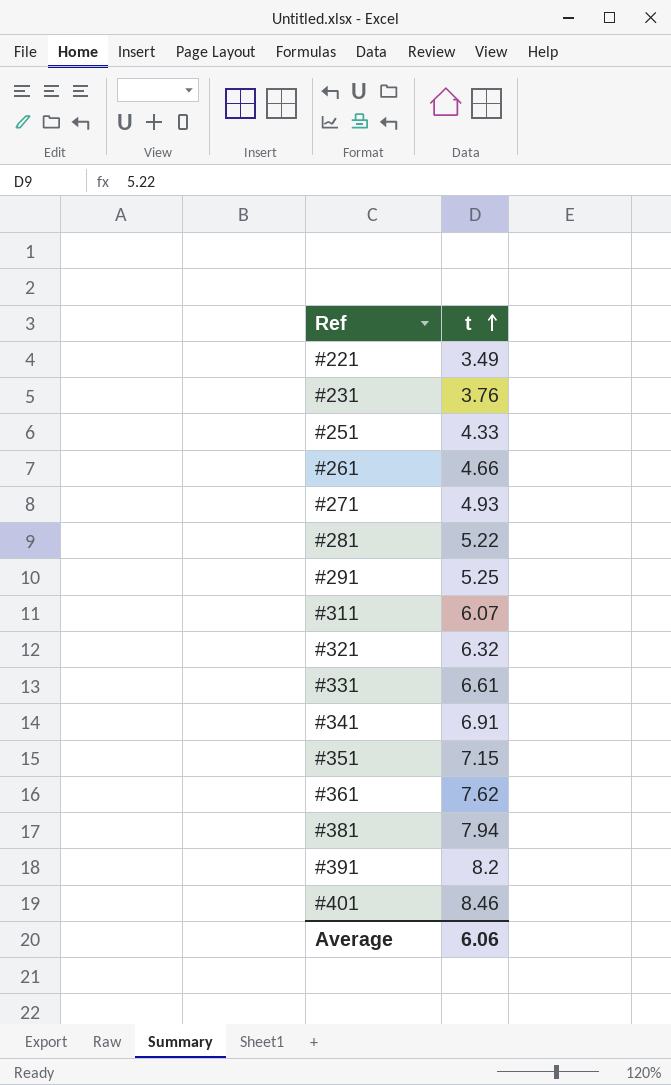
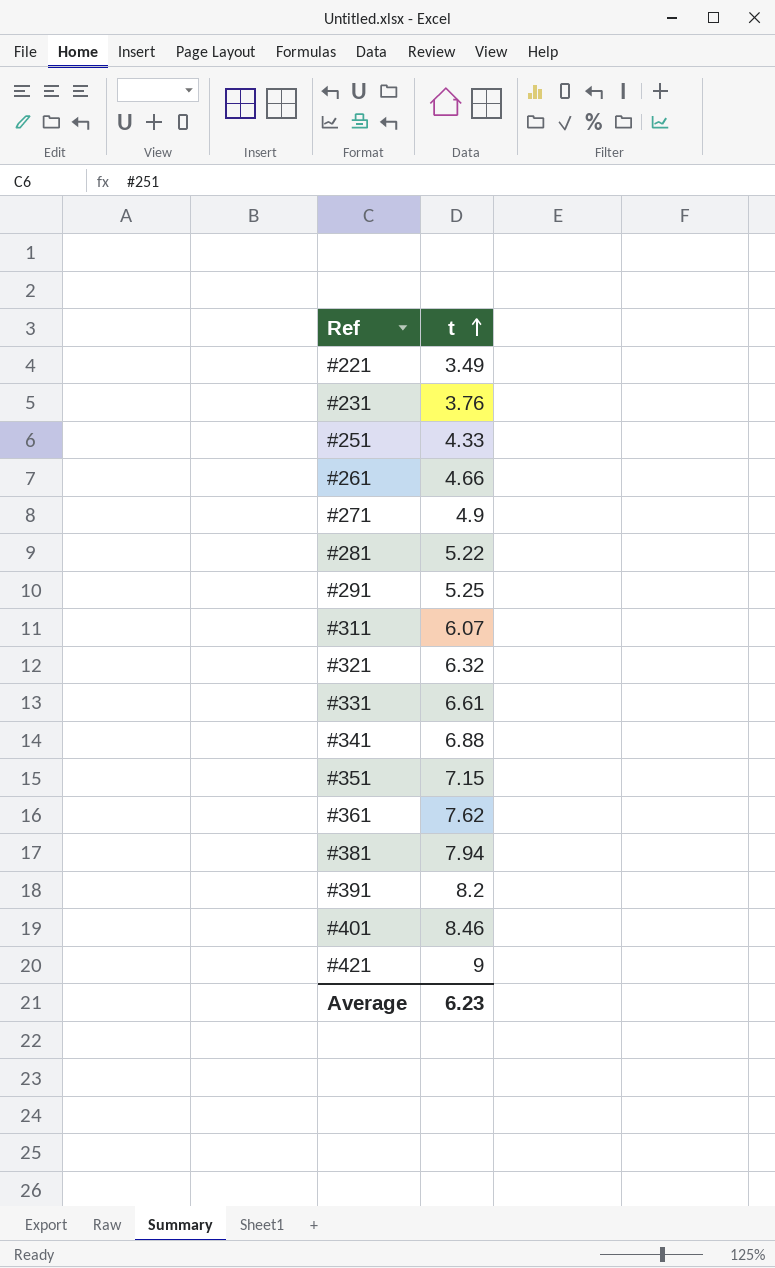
#271 | t: 4.93 -> 4.9
#341 | t: 6.91 -> 6.88
row #421: none -> 9
Average | t: 6.06 -> 6.23

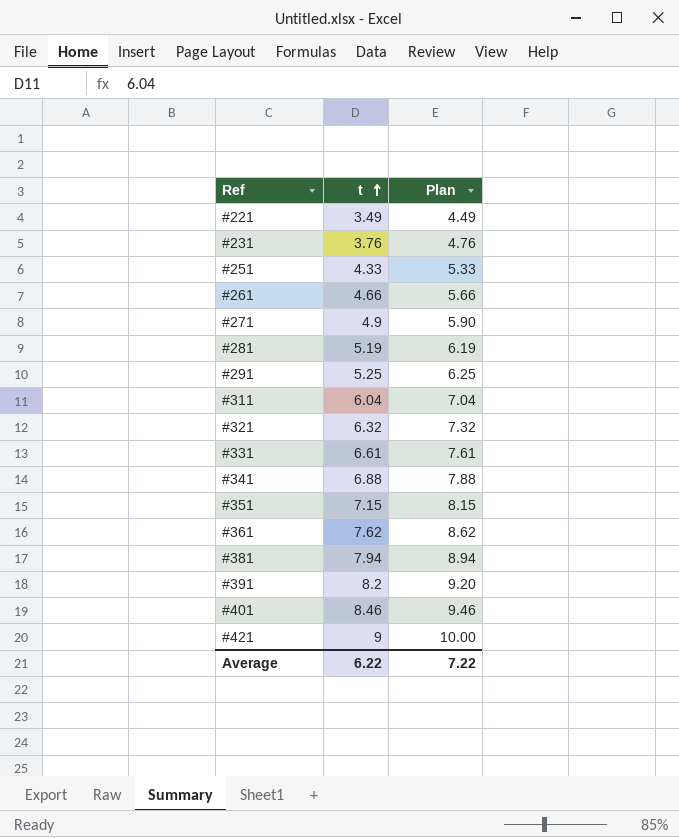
column Plan | formula: none -> [t] + 1
#281 | t: 5.22 -> 5.19
#311 | t: 6.07 -> 6.04
Average | t: 6.23 -> 6.22

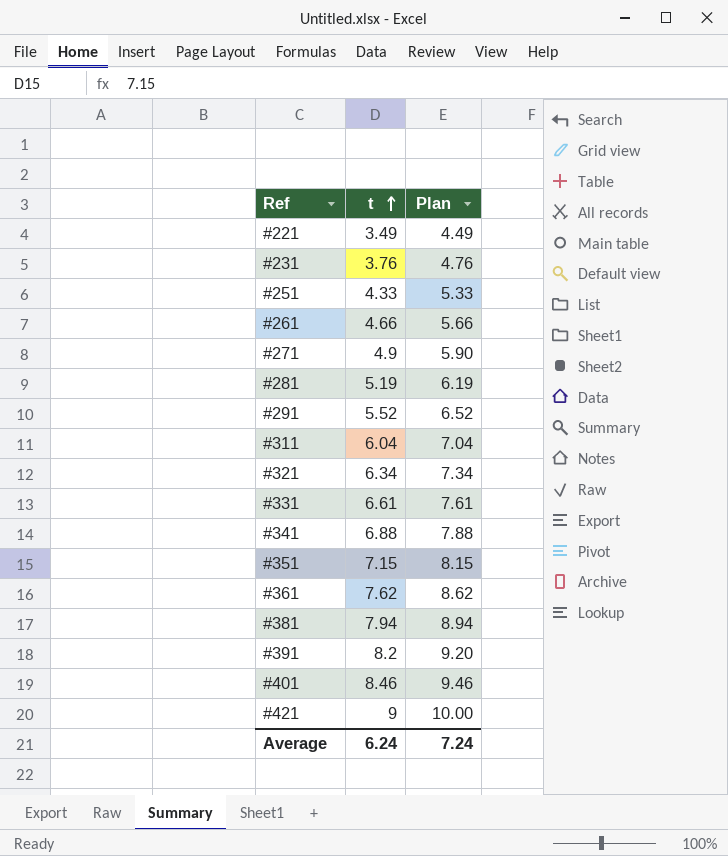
#291 | t: 5.25 -> 5.52
#291 | Plan: 6.25 -> 6.52
#321 | t: 6.32 -> 6.34
#321 | Plan: 7.32 -> 7.34
Average | t: 6.22 -> 6.24
Average | Plan: 7.22 -> 7.24

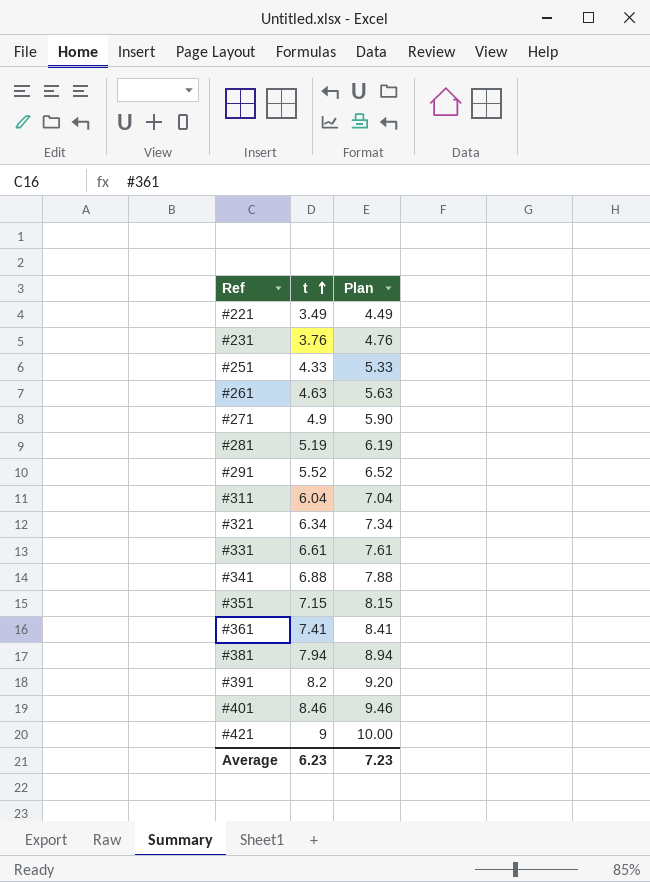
#261 | t: 4.66 -> 4.63
#261 | Plan: 5.66 -> 5.63
#361 | t: 7.62 -> 7.41
#361 | Plan: 8.62 -> 8.41
Average | t: 6.24 -> 6.23
Average | Plan: 7.24 -> 7.23

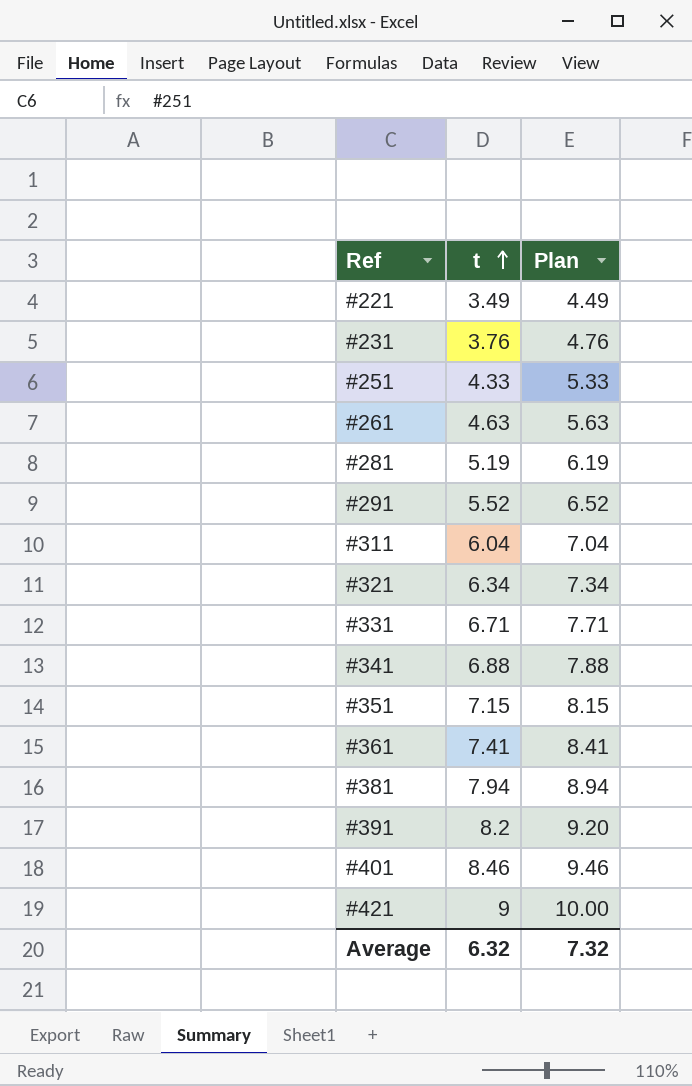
row #271: 4.9 | 5.90 -> none
#331 | t: 6.61 -> 6.71
#331 | Plan: 7.61 -> 7.71
Average | t: 6.23 -> 6.32
Average | Plan: 7.23 -> 7.32

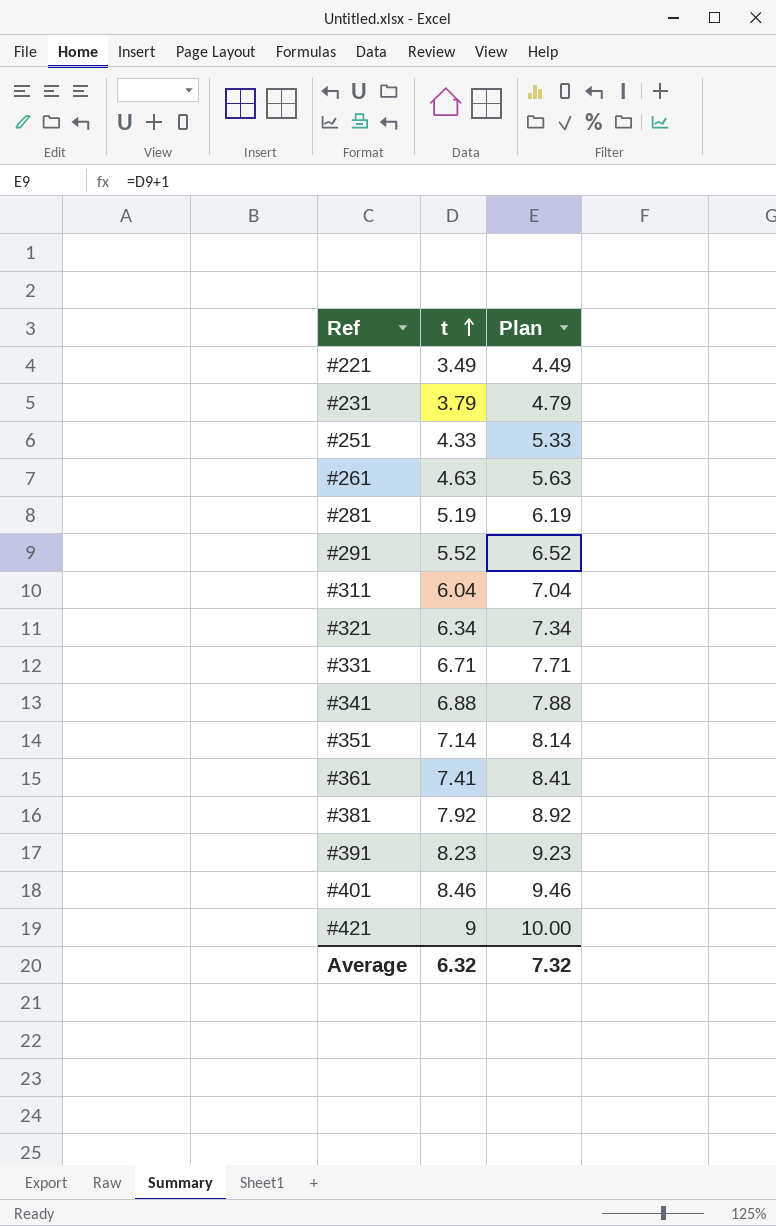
#231 | t: 3.76 -> 3.79
#231 | Plan: 4.76 -> 4.79
#351 | t: 7.15 -> 7.14
#351 | Plan: 8.15 -> 8.14
#381 | t: 7.94 -> 7.92
#381 | Plan: 8.94 -> 8.92
#391 | t: 8.2 -> 8.23
#391 | Plan: 9.20 -> 9.23

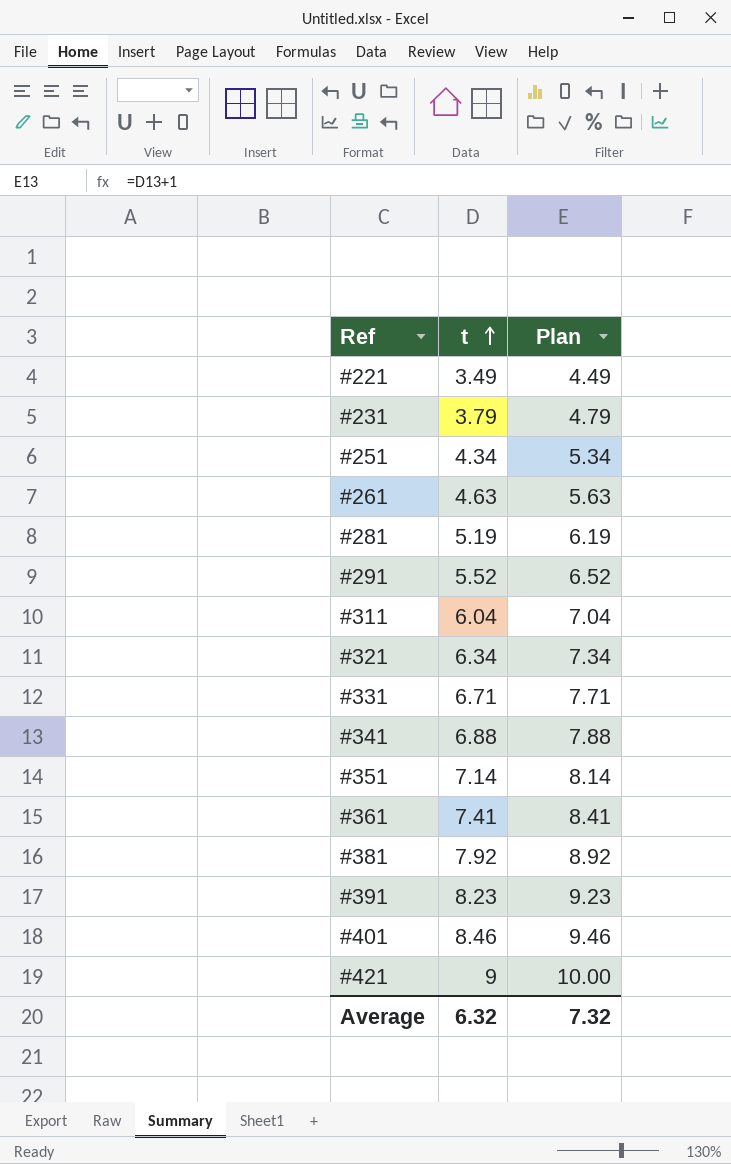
#251 | t: 4.33 -> 4.34
#251 | Plan: 5.33 -> 5.34

